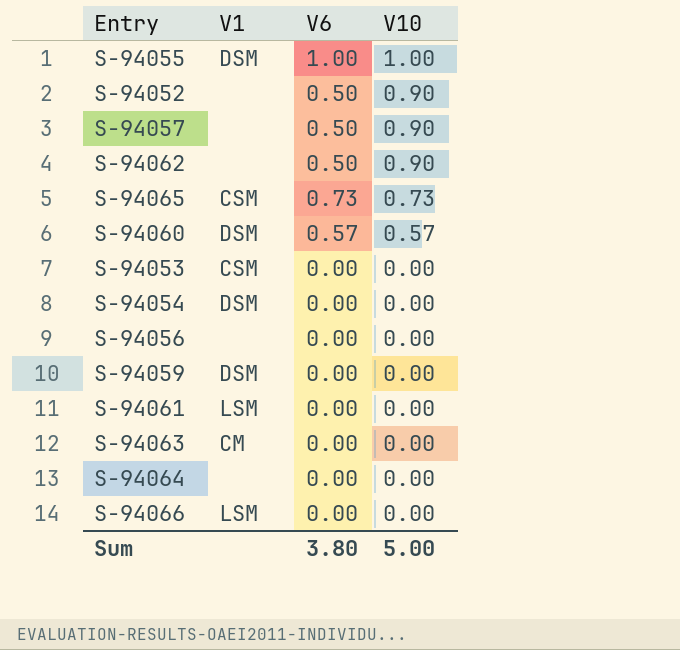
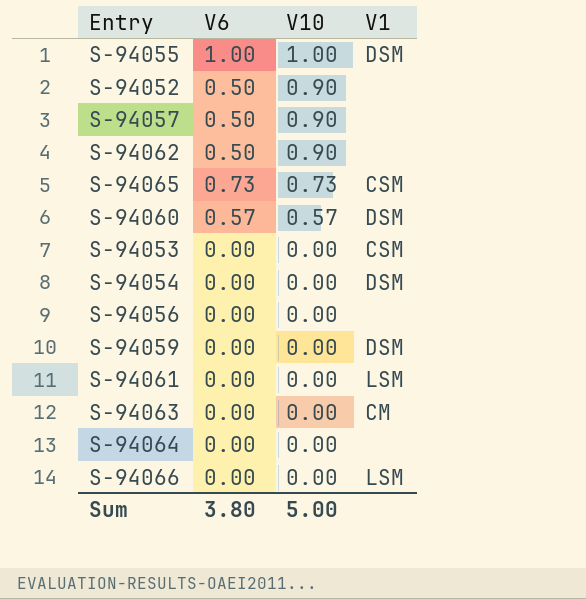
column V1 | position: 2 -> 4

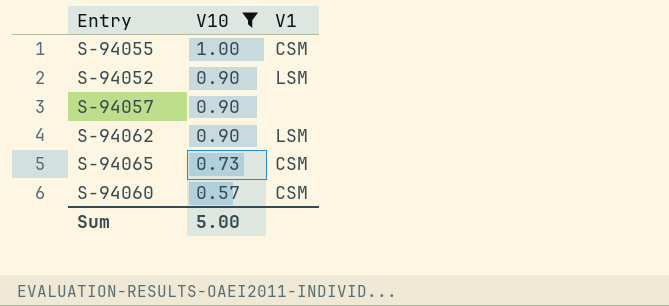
filter: none -> V10 != 0.00
column V6 | position: 2 -> none
S-94055 | V1: DSM -> CSM
S-94052 | V1: none -> LSM
S-94062 | V1: none -> LSM
S-94060 | V1: DSM -> CSM

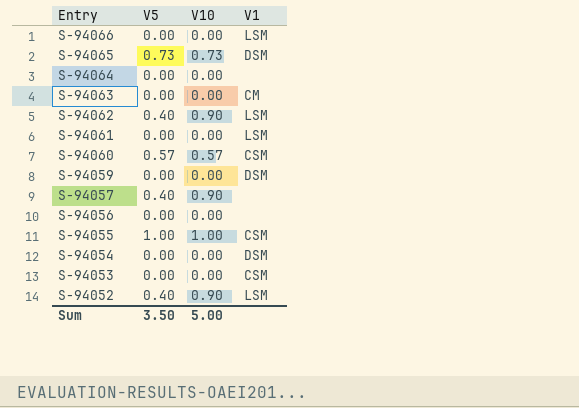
filter: V10 != 0.00 -> none
row order: V10 descending -> Entry descending
column V5 | position: none -> 2
S-94065 | V1: CSM -> DSM

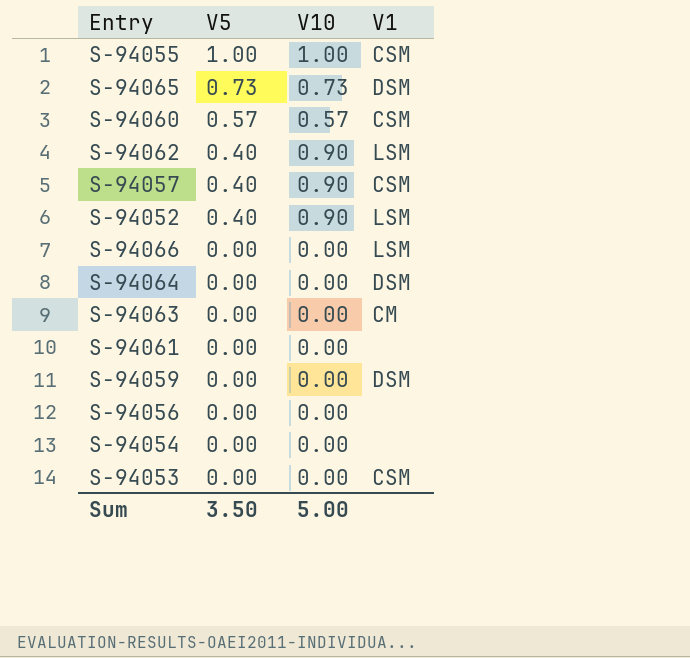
row order: Entry descending -> V5 descending
S-94057 | V1: none -> CSM
S-94064 | V1: none -> DSM
S-94061 | V1: LSM -> none
S-94054 | V1: DSM -> none

